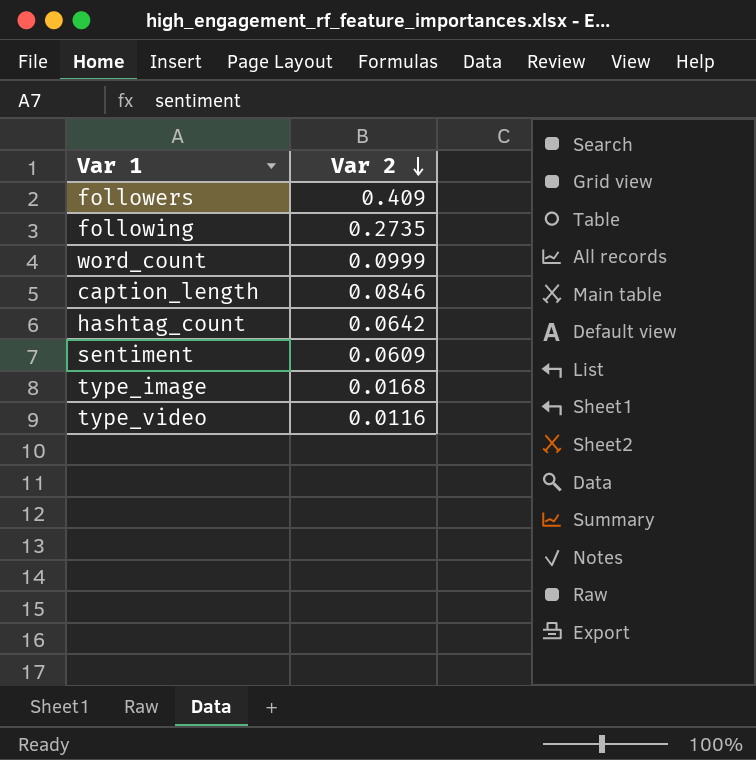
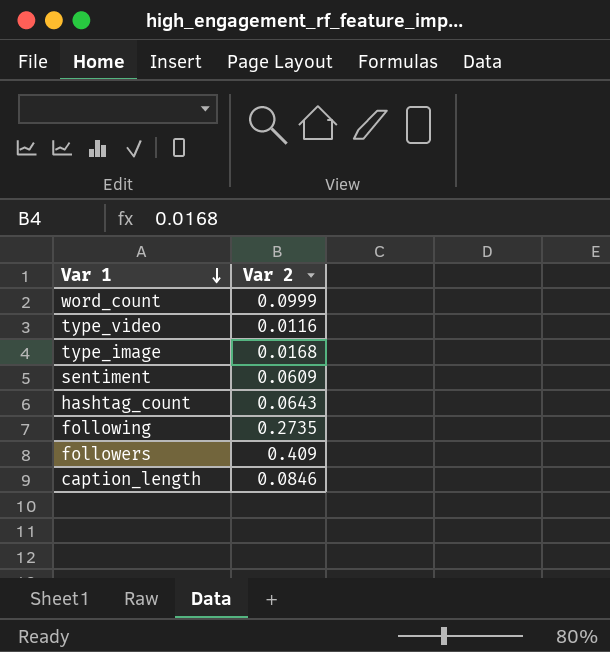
row order: Var 2 descending -> Var 1 descending
hashtag_count | Var 2: 0.0642 -> 0.0643

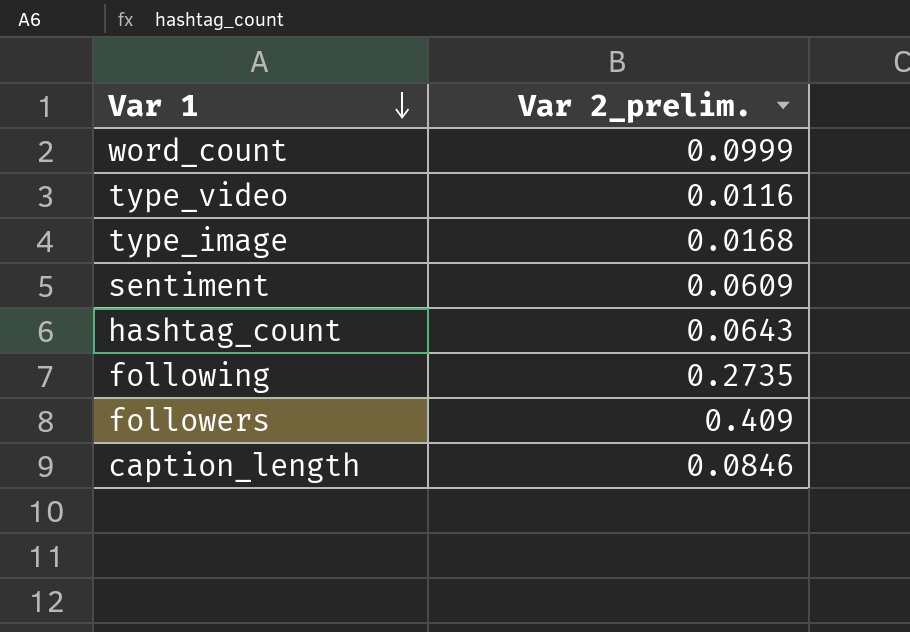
column name: Var 2 -> Var 2_prelim.

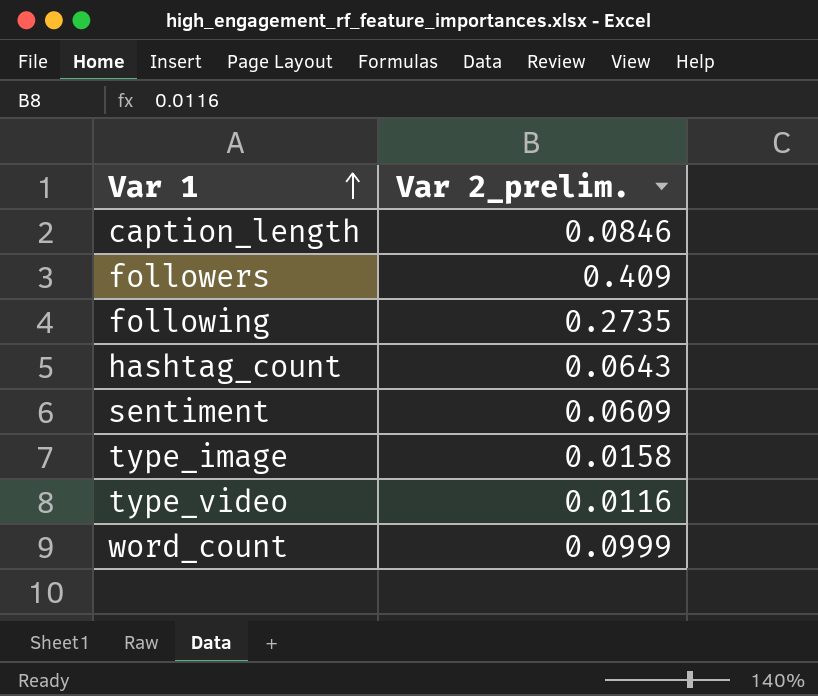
row order: Var 1 descending -> Var 1 ascending
type_image | Var 2_prelim.: 0.0168 -> 0.0158

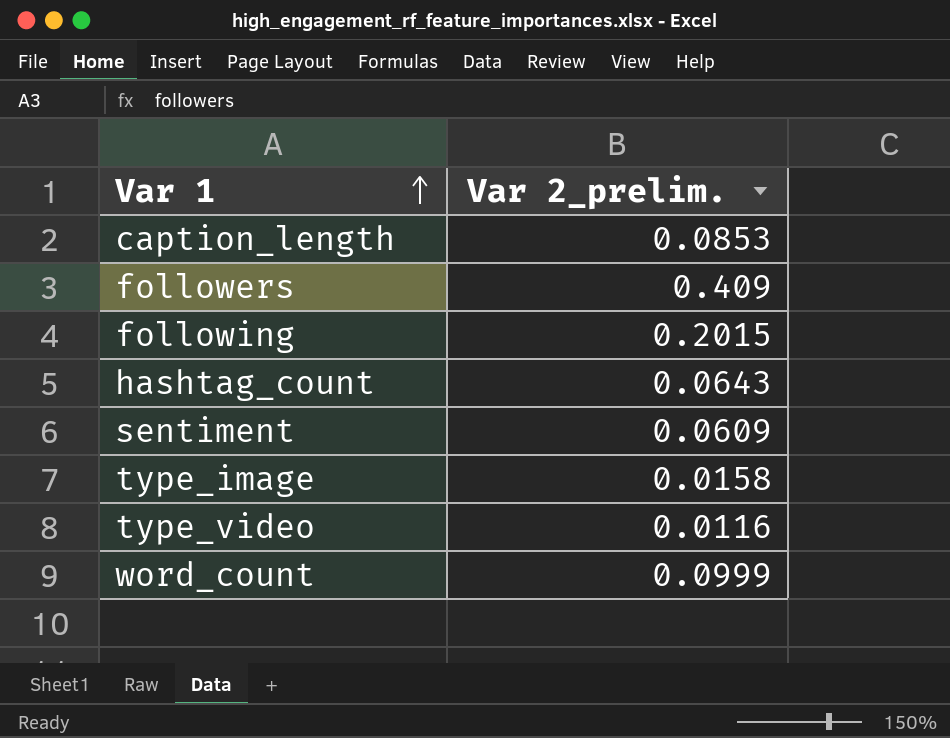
caption_length | Var 2_prelim.: 0.0846 -> 0.0853
following | Var 2_prelim.: 0.2735 -> 0.2015

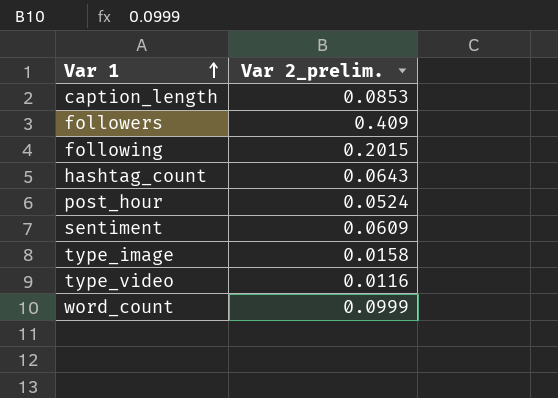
row post_hour: none -> 0.0524

